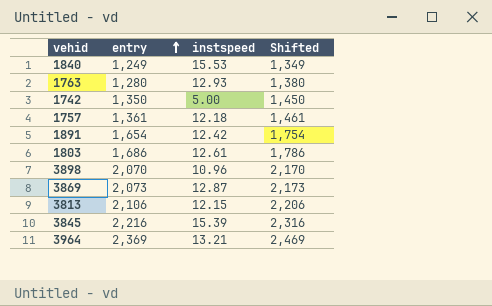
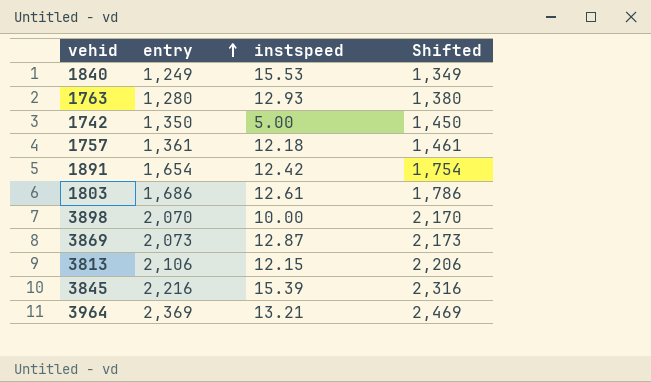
3898 | instspeed: 10.96 -> 10.00

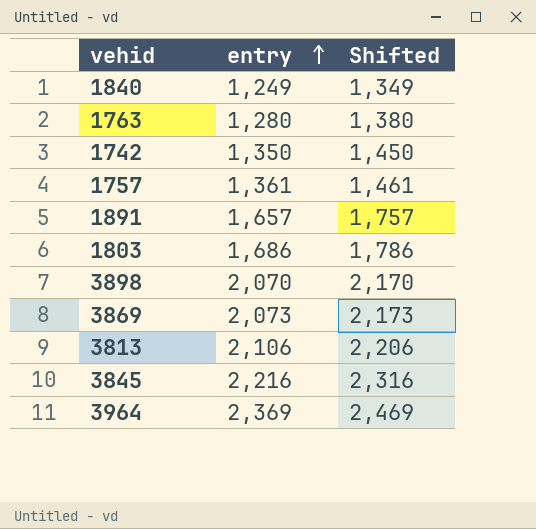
column instspeed | position: 3 -> none
1891 | entry: 1,654 -> 1,657
1891 | Shifted: 1,754 -> 1,757

